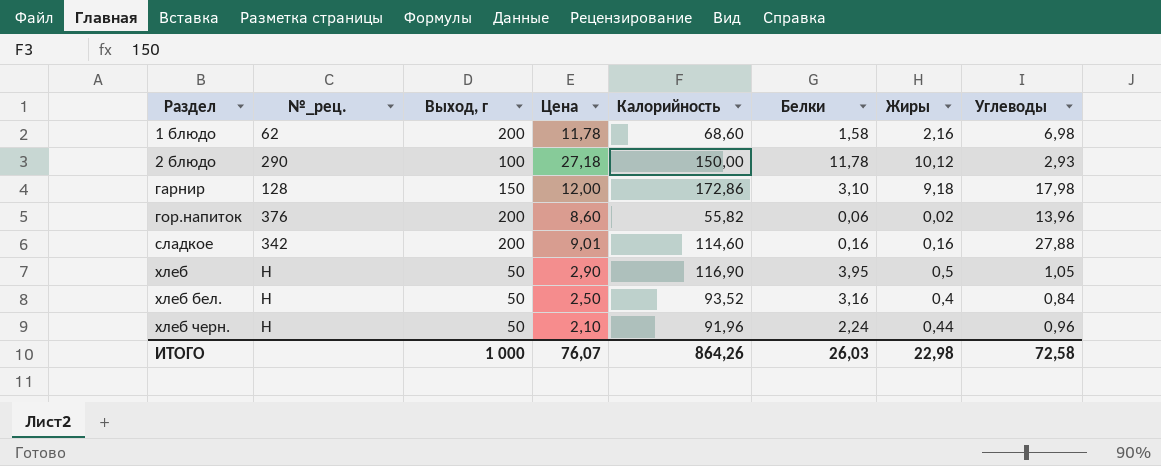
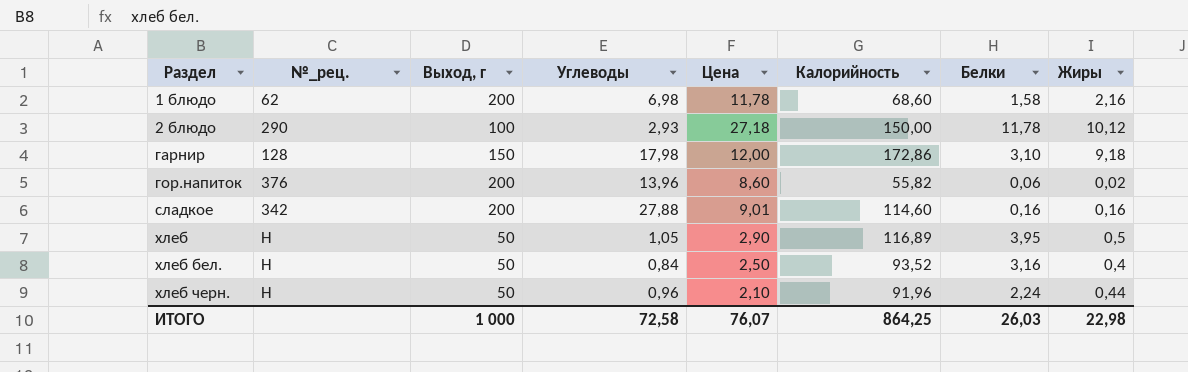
column Углеводы | position: 8 -> 4
хлеб | Калорийность: 116,90 -> 116,89
ИТОГО | Калорийность: 864,26 -> 864,25

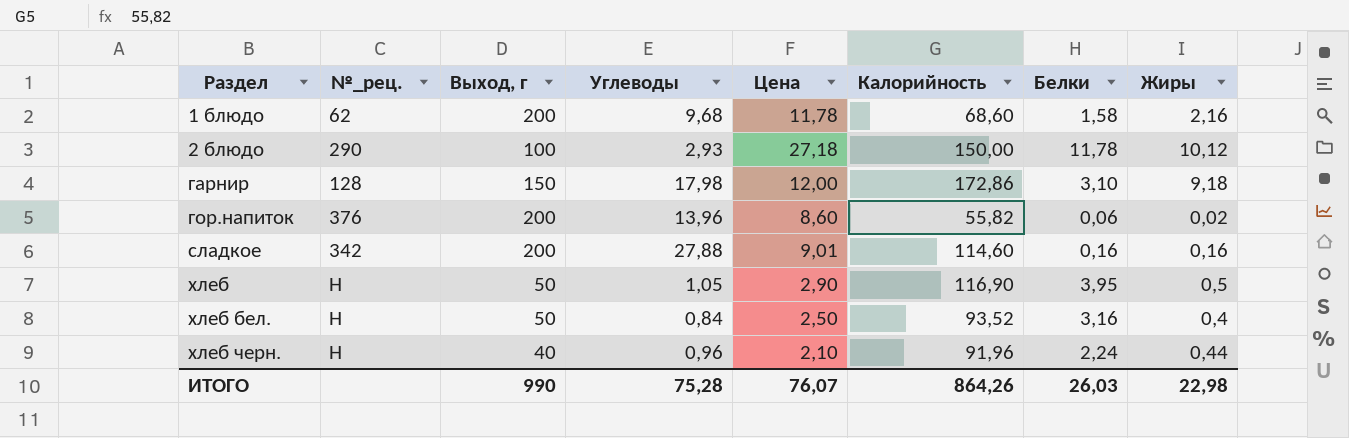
1 блюдо | Углеводы: 6,98 -> 9,68
хлеб | Калорийность: 116,89 -> 116,90
хлеб черн. | Выход, г: 50 -> 40
ИТОГО | Выход, г: 1 000 -> 990
ИТОГО | Углеводы: 72,58 -> 75,28
ИТОГО | Калорийность: 864,25 -> 864,26

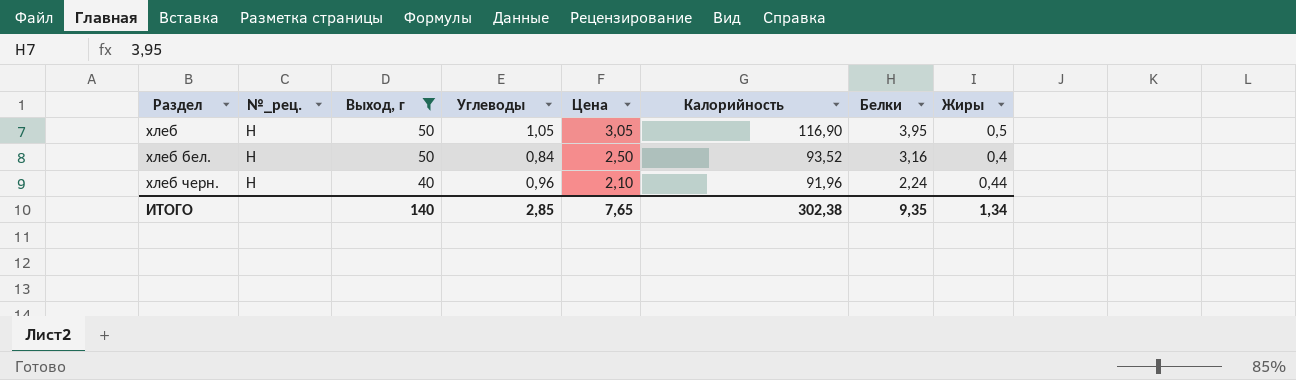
filter: none -> Выход, г <= 50
хлеб | Цена: 2,90 -> 3,05
ИТОГО | Выход, г: 990 -> 140
ИТОГО | Углеводы: 75,28 -> 2,85
ИТОГО | Цена: 76,07 -> 7,65
ИТОГО | Калорийность: 864,26 -> 302,38
ИТОГО | Белки: 26,03 -> 9,35
ИТОГО | Жиры: 22,98 -> 1,34

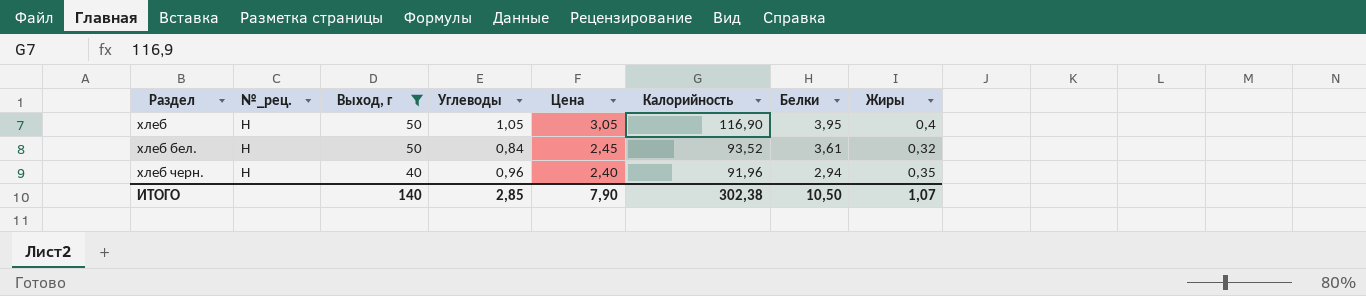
хлеб | Жиры: 0,5 -> 0,4
хлеб бел. | Цена: 2,50 -> 2,45
хлеб бел. | Белки: 3,16 -> 3,61
хлеб бел. | Жиры: 0,4 -> 0,32
хлеб черн. | Цена: 2,10 -> 2,40
хлеб черн. | Белки: 2,24 -> 2,94
хлеб черн. | Жиры: 0,44 -> 0,35
ИТОГО | Цена: 7,65 -> 7,90
ИТОГО | Белки: 9,35 -> 10,50
ИТОГО | Жиры: 1,34 -> 1,07

